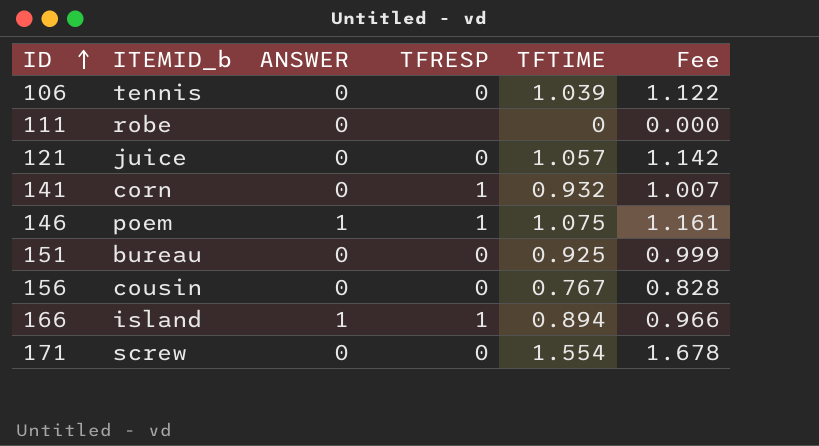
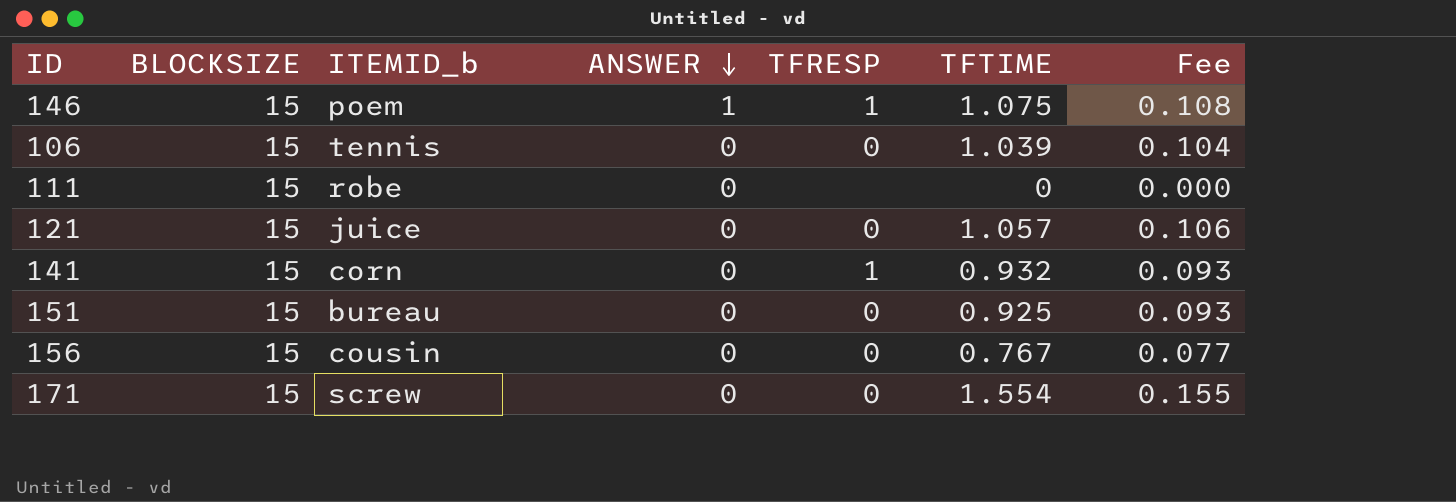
row order: ID ascending -> ANSWER descending
column BLOCKSIZE | position: none -> 2
column Fee | formula: [TFTIME] * 1.08 -> [TFTIME] * 0.1
row 166: island | 1 | 1 | 0.894 | 0.966 -> none

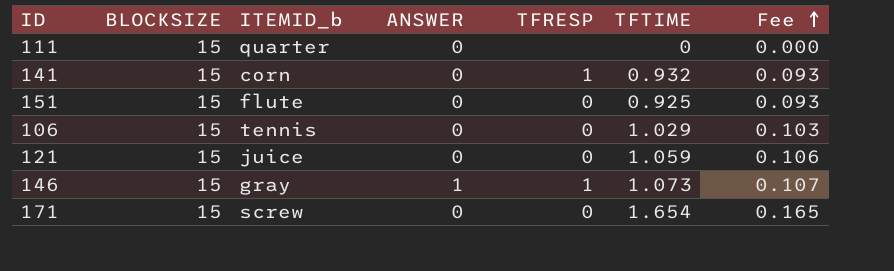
row order: ANSWER descending -> Fee ascending
row 156: 15 | cousin | 0 | 0 | 0.767 | 0.077 -> none
111 | ITEMID_b: robe -> quarter
151 | ITEMID_b: bureau -> flute
106 | TFTIME: 1.039 -> 1.029
106 | Fee: 0.104 -> 0.103
121 | TFTIME: 1.057 -> 1.059
146 | ITEMID_b: poem -> gray
146 | TFTIME: 1.075 -> 1.073
146 | Fee: 0.108 -> 0.107
171 | TFTIME: 1.554 -> 1.654
171 | Fee: 0.155 -> 0.165

